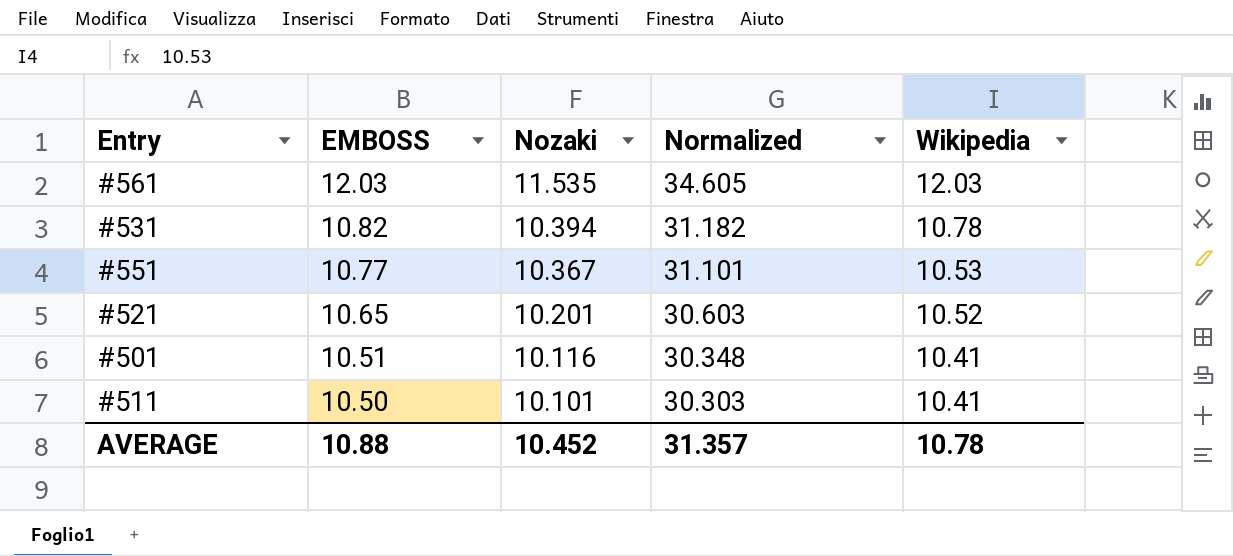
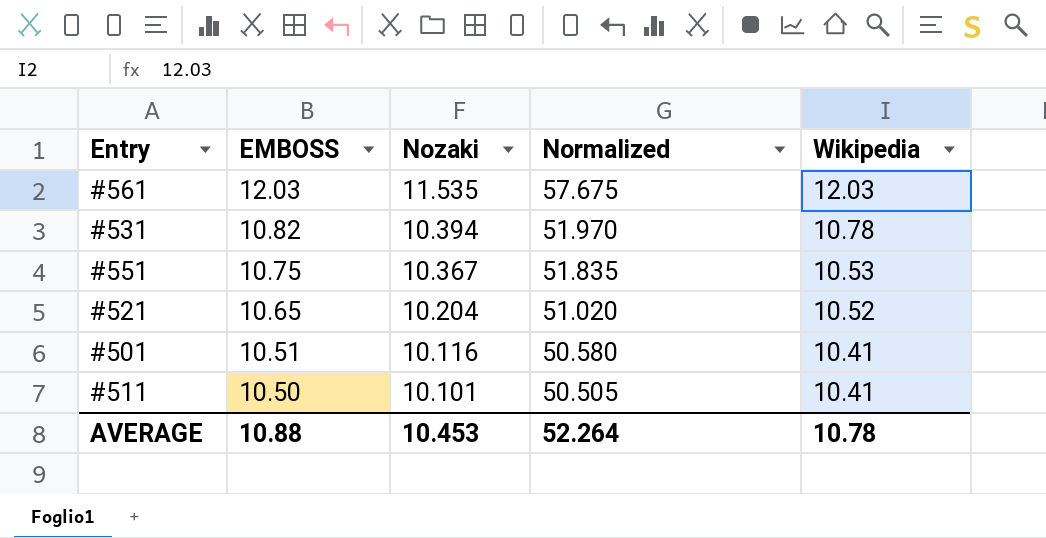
column Normalized | formula: [Nozaki] * 3 -> [Nozaki] * 5
#551 | EMBOSS: 10.77 -> 10.75
#521 | Nozaki: 10.201 -> 10.204
AVERAGE | Nozaki: 10.452 -> 10.453
AVERAGE | Normalized: 31.357 -> 52.264

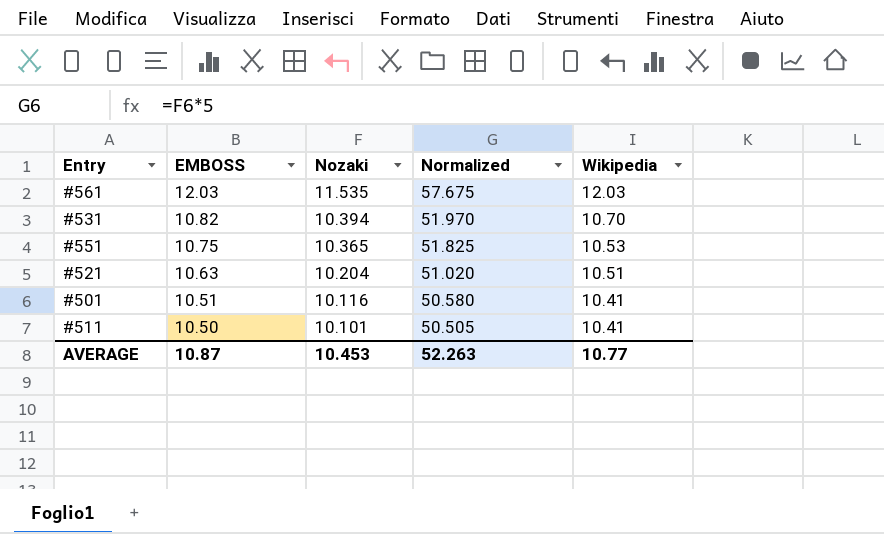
#531 | Wikipedia: 10.78 -> 10.70
#551 | Nozaki: 10.367 -> 10.365
#551 | Normalized: 51.835 -> 51.825
#521 | EMBOSS: 10.65 -> 10.63
#521 | Wikipedia: 10.52 -> 10.51
AVERAGE | EMBOSS: 10.88 -> 10.87
AVERAGE | Normalized: 52.264 -> 52.263
AVERAGE | Wikipedia: 10.78 -> 10.77

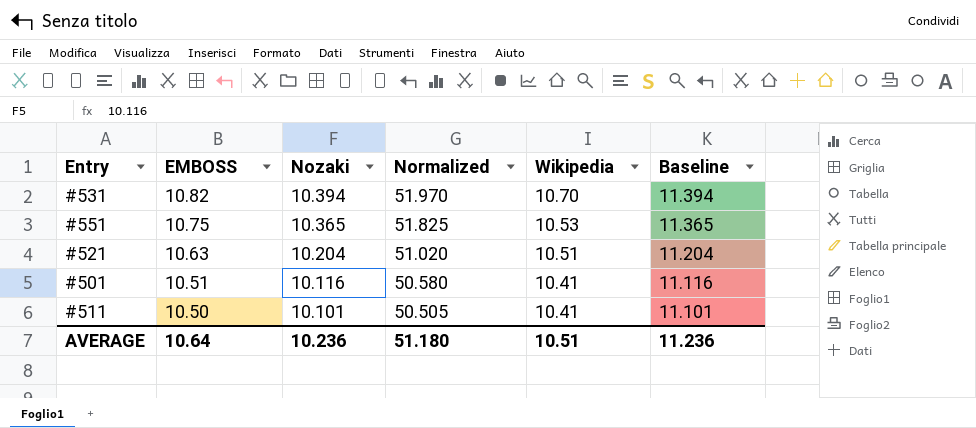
column Baseline | formula: none -> [Nozaki] + 1
row #561: 12.03 | 11.535 | 57.675 | 12.03 -> none
AVERAGE | EMBOSS: 10.87 -> 10.64
AVERAGE | Nozaki: 10.453 -> 10.236
AVERAGE | Normalized: 52.263 -> 51.180
AVERAGE | Wikipedia: 10.77 -> 10.51

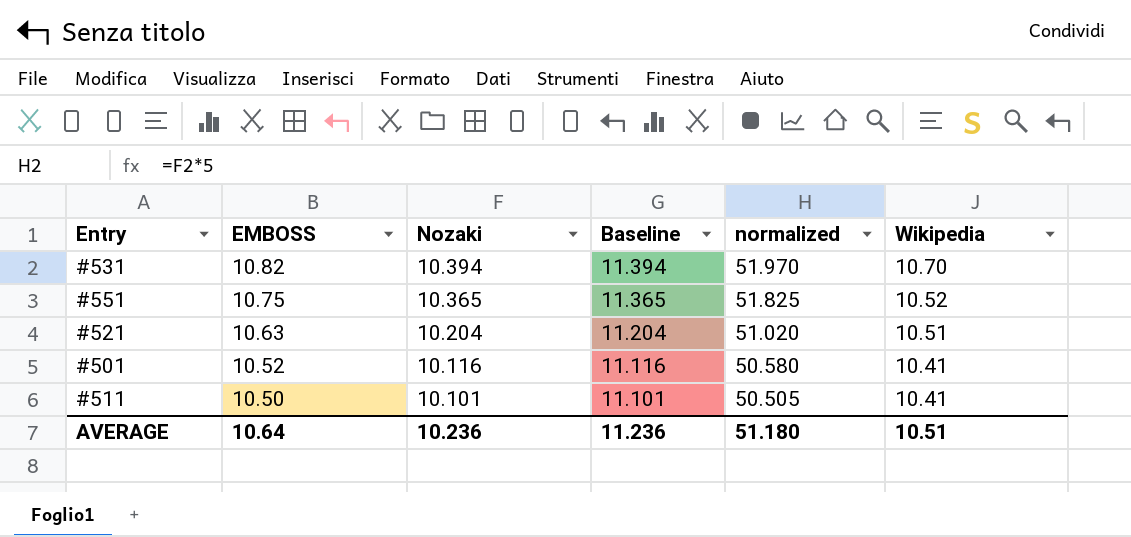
column Baseline | position: 6 -> 4
column name: Normalized -> normalized
#551 | Wikipedia: 10.53 -> 10.52
#501 | EMBOSS: 10.51 -> 10.52

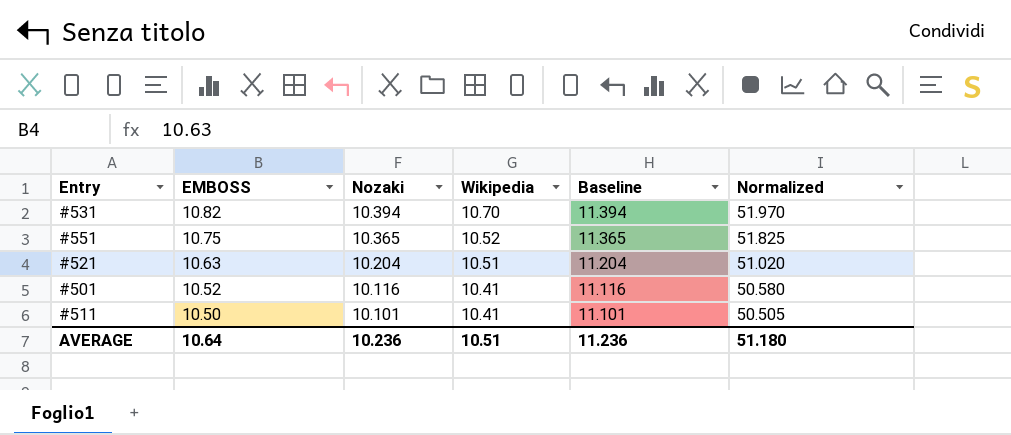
column Wikipedia | position: 6 -> 4
column name: normalized -> Normalized

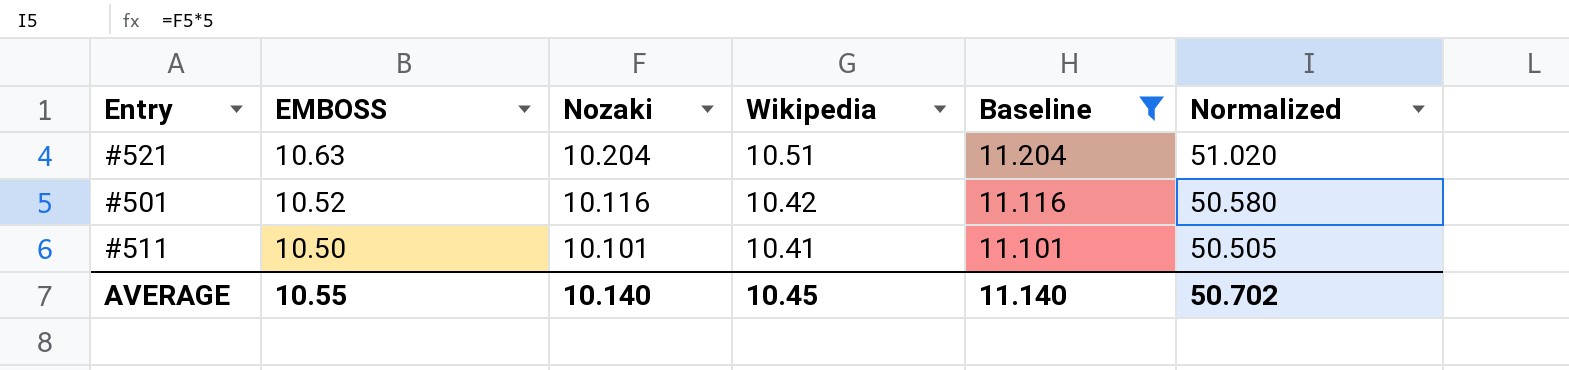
filter: none -> Baseline <= 11.204
#501 | Wikipedia: 10.41 -> 10.42
AVERAGE | EMBOSS: 10.64 -> 10.55
AVERAGE | Nozaki: 10.236 -> 10.140
AVERAGE | Wikipedia: 10.51 -> 10.45
AVERAGE | Baseline: 11.236 -> 11.140
AVERAGE | Normalized: 51.180 -> 50.702

